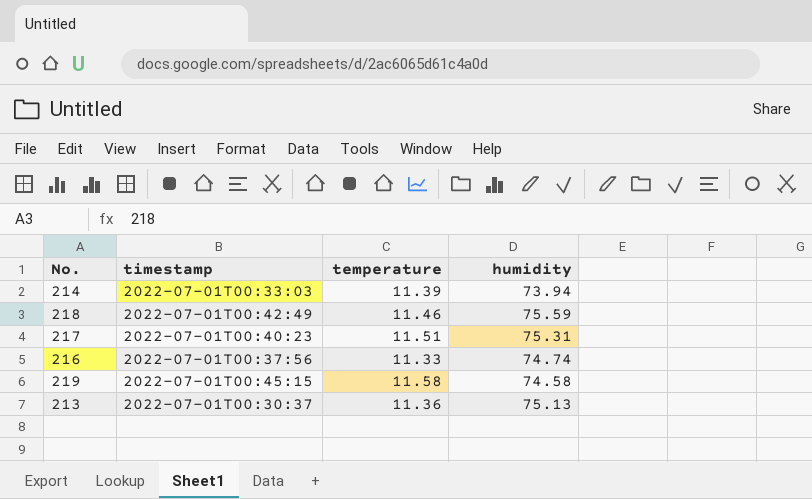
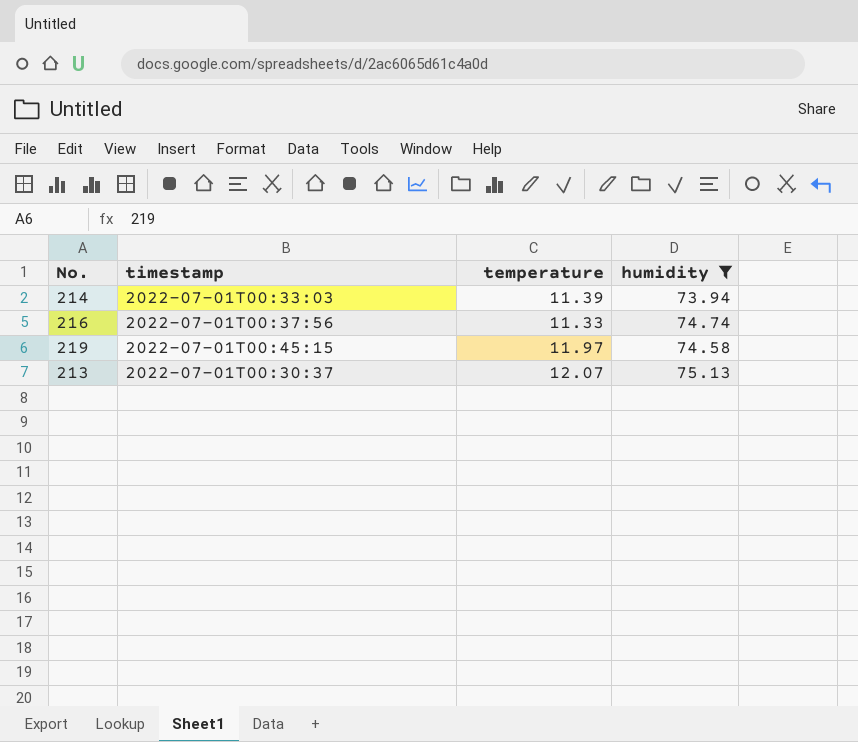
filter: none -> humidity <= 75.13
219 | temperature: 11.58 -> 11.97
213 | temperature: 11.36 -> 12.07

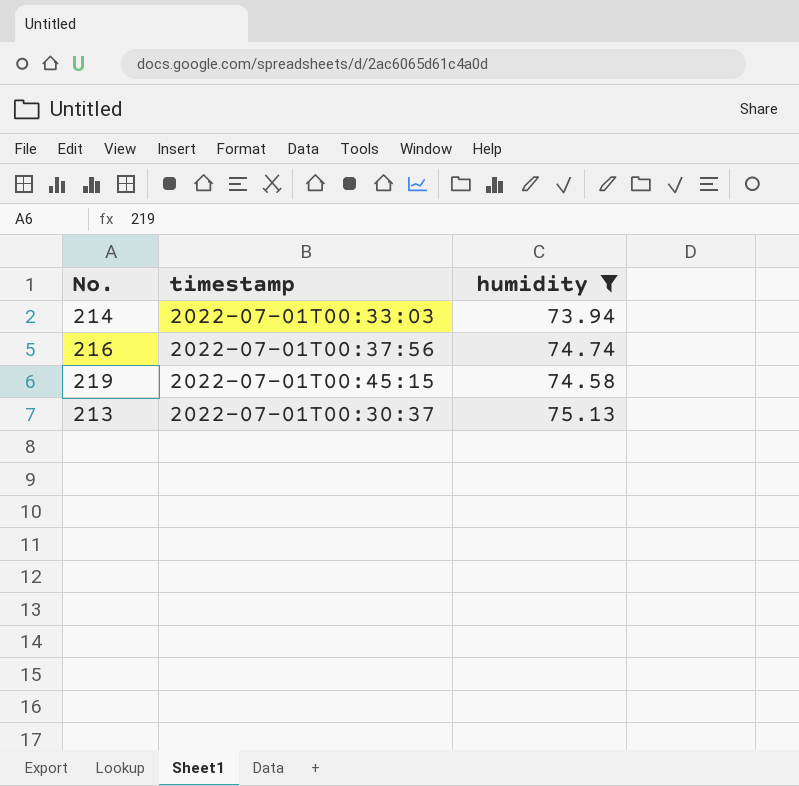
column temperature | position: 3 -> none

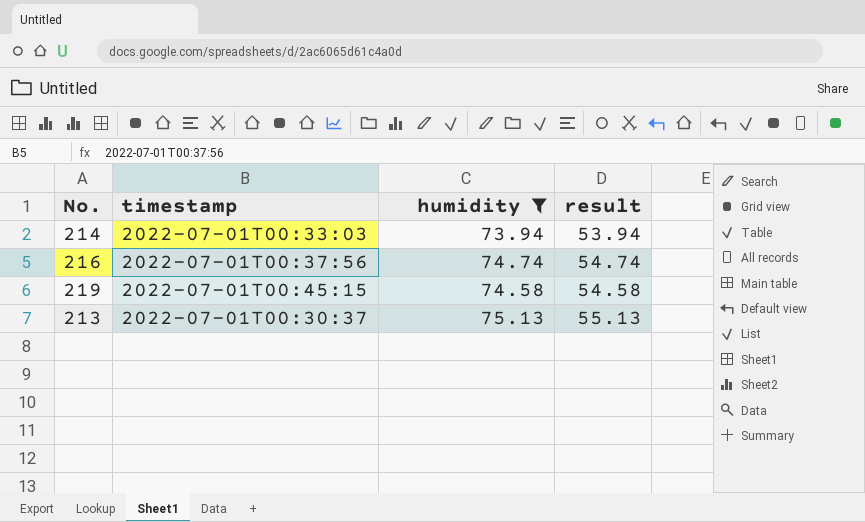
column result | formula: none -> [humidity] - 20

